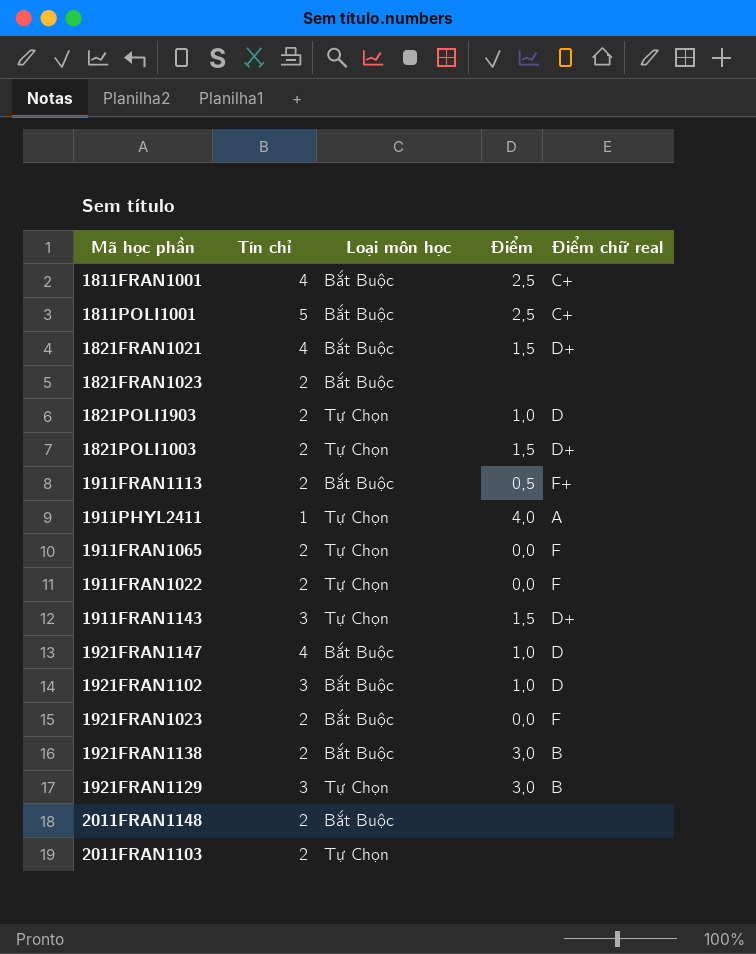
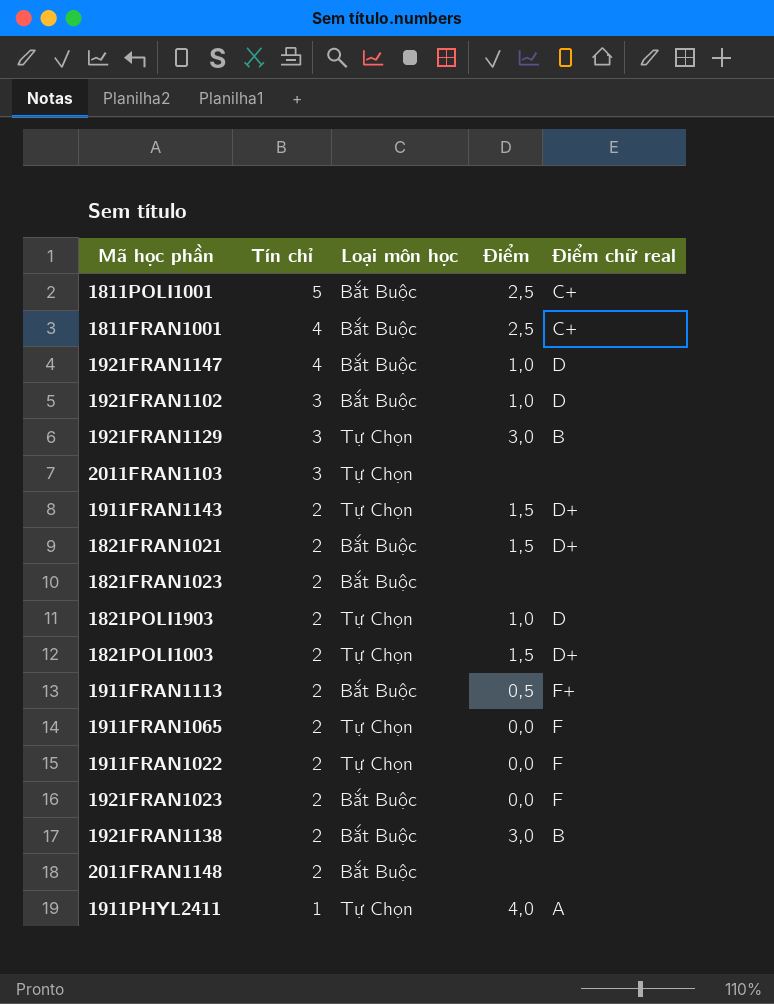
row order: none -> Tín chỉ descending
2011FRAN1103 | Tín chỉ: 2 -> 3
1911FRAN1143 | Tín chỉ: 3 -> 2
1821FRAN1021 | Tín chỉ: 4 -> 2

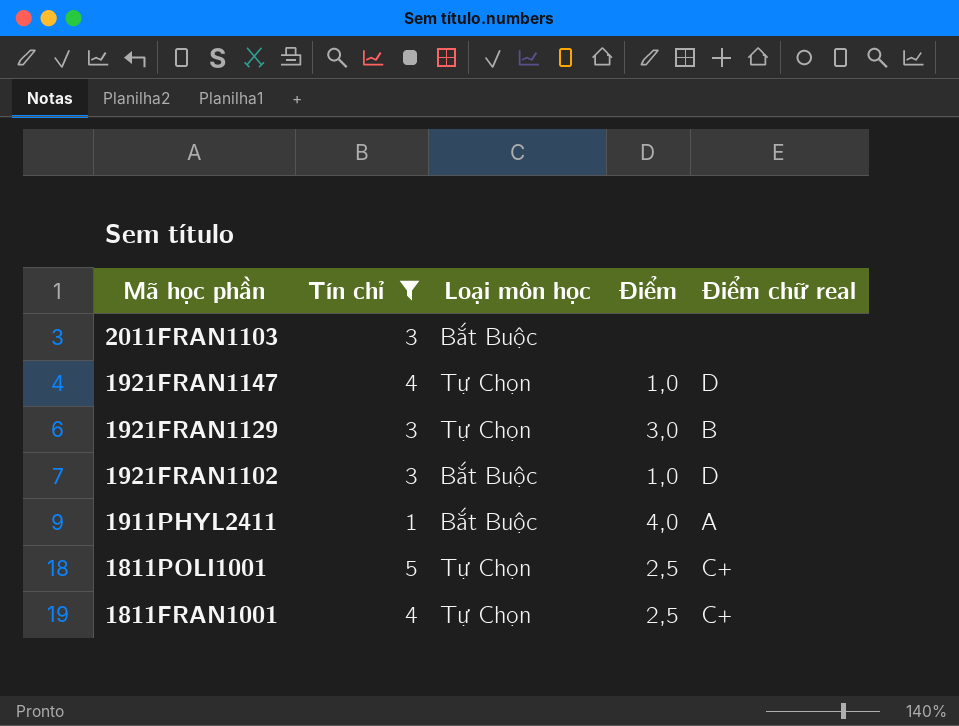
filter: none -> Tín chỉ != 2
row order: Tín chỉ descending -> Mã học phần descending
2011FRAN1103 | Loại môn học: Tự Chọn -> Bắt Buộc
1921FRAN1147 | Loại môn học: Bắt Buộc -> Tự Chọn
1911PHYL2411 | Loại môn học: Tự Chọn -> Bắt Buộc
1811POLI1001 | Loại môn học: Bắt Buộc -> Tự Chọn
1811FRAN1001 | Loại môn học: Bắt Buộc -> Tự Chọn

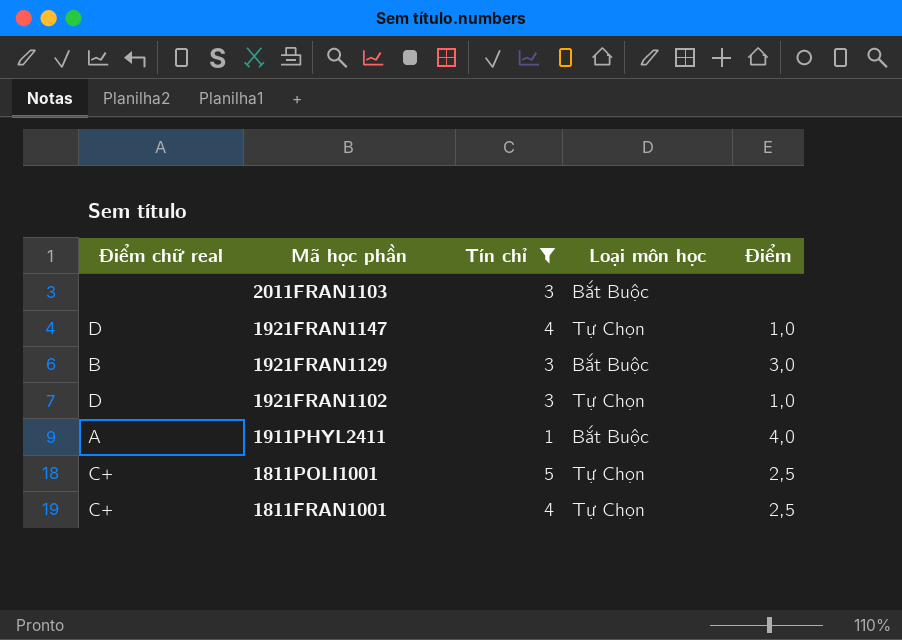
column Điểm chữ real | position: 5 -> 1
1921FRAN1129 | Loại môn học: Tự Chọn -> Bắt Buộc
1921FRAN1102 | Loại môn học: Bắt Buộc -> Tự Chọn

